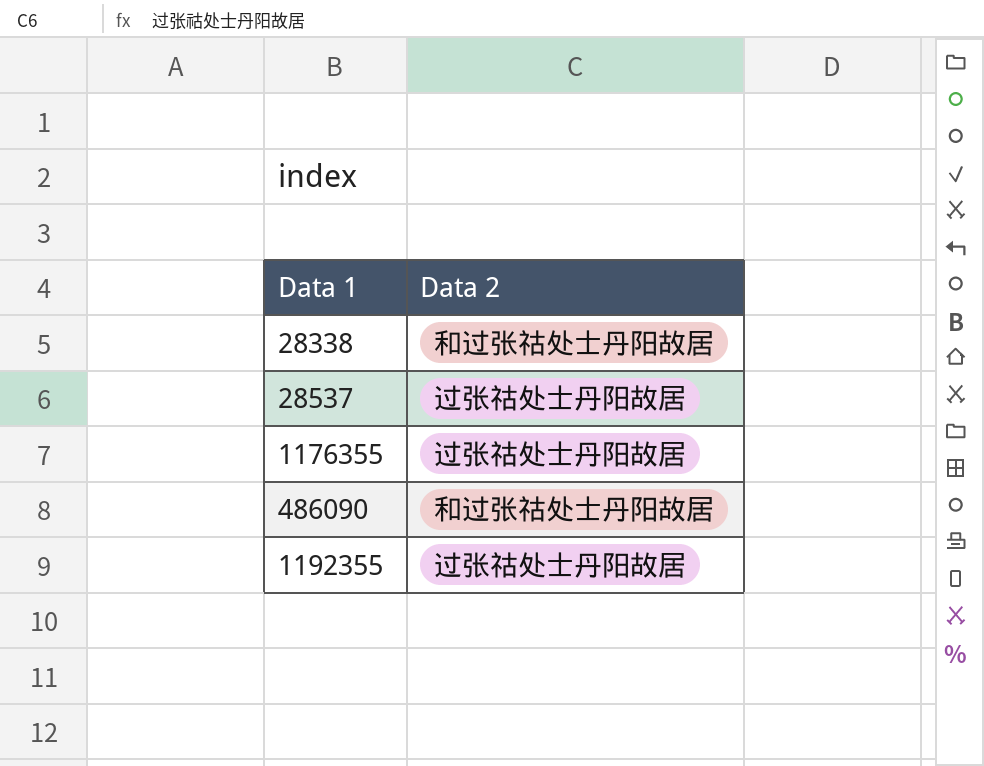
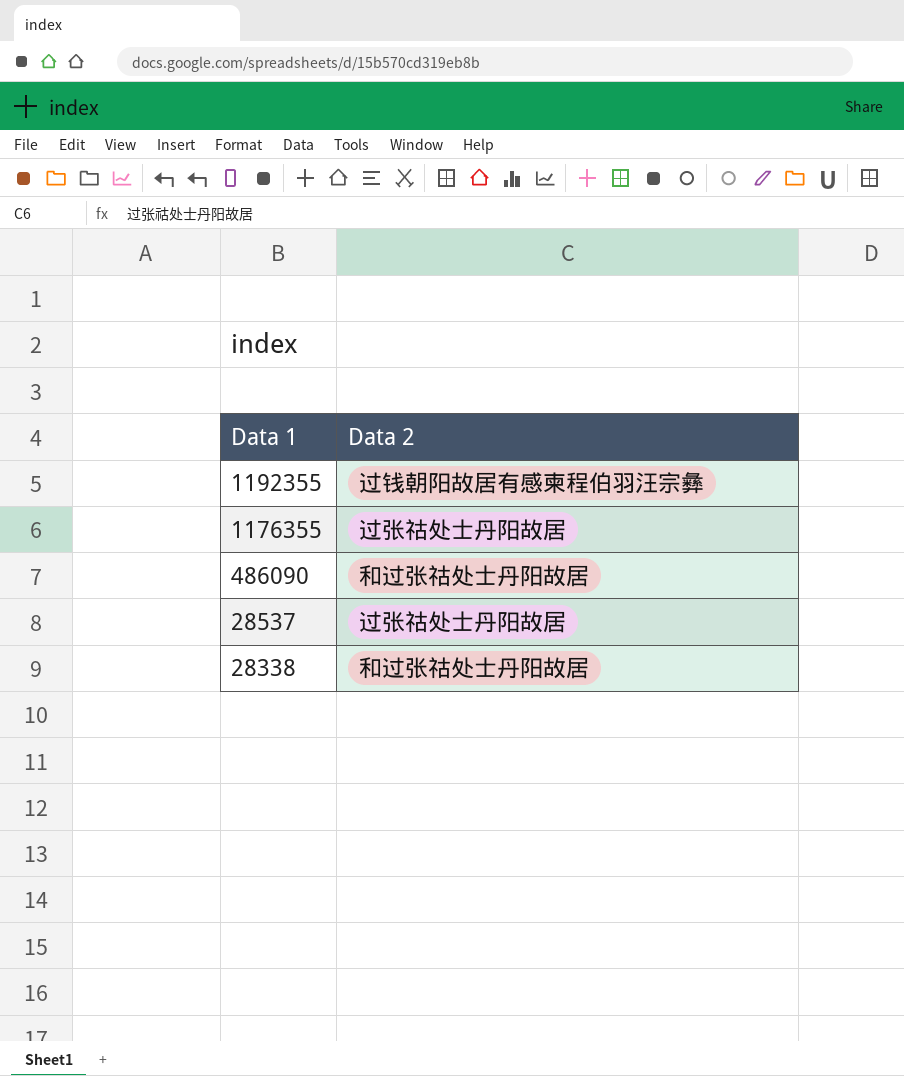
row order: none -> Data 1 descending
1192355 | Data 2: 过张祜处士丹阳故居 -> 过钱朝阳故居有感柬程伯羽汪宗彝

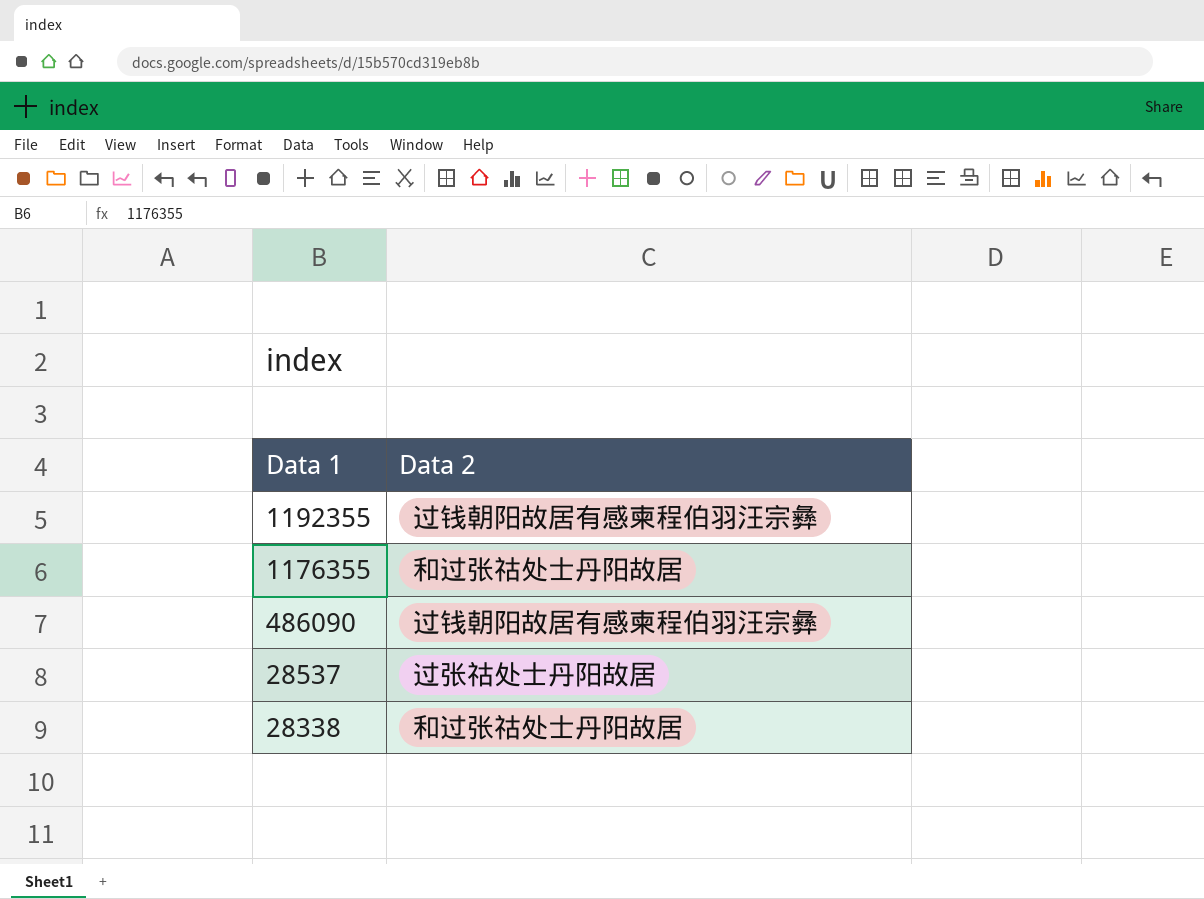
1176355 | Data 2: 过张祜处士丹阳故居 -> 和过张祜处士丹阳故居
486090 | Data 2: 和过张祜处士丹阳故居 -> 过钱朝阳故居有感柬程伯羽汪宗彝

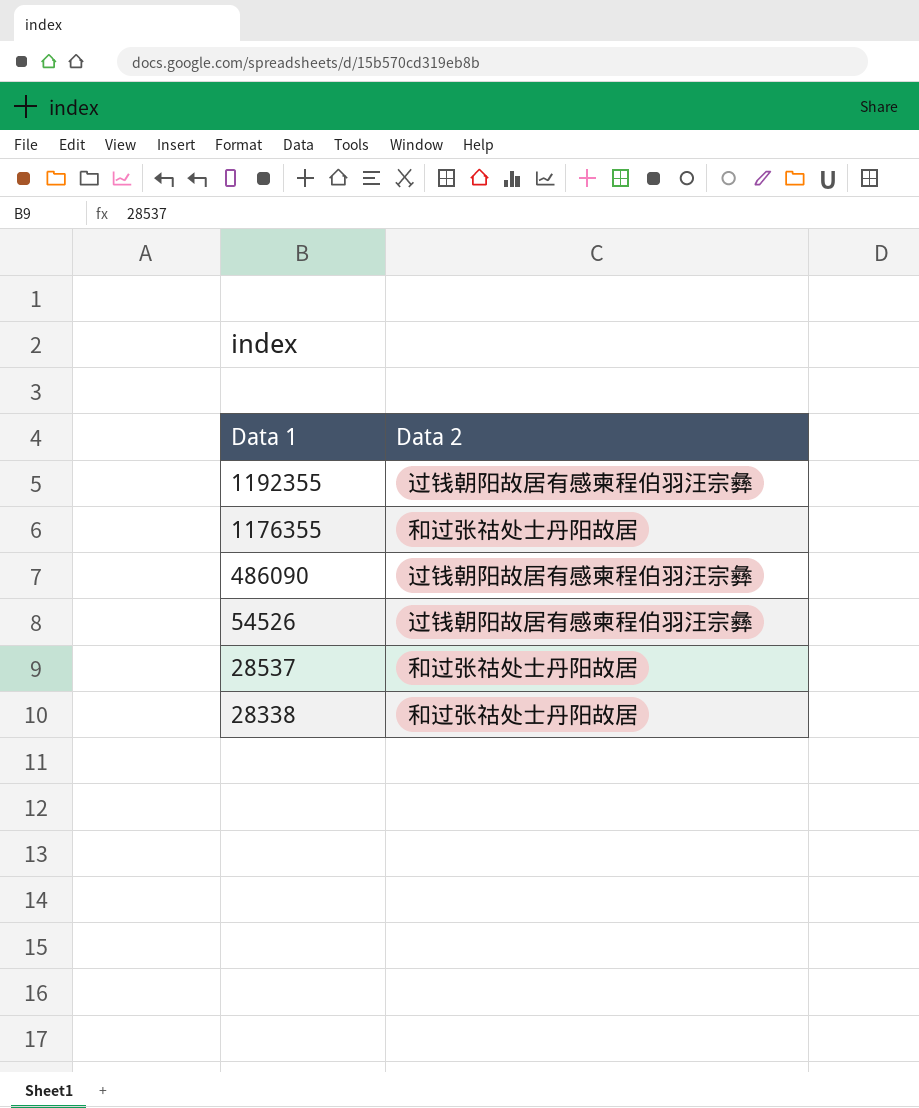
row 54526: none -> 过钱朝阳故居有感柬程伯羽汪宗彝
28537 | Data 2: 过张祜处士丹阳故居 -> 和过张祜处士丹阳故居

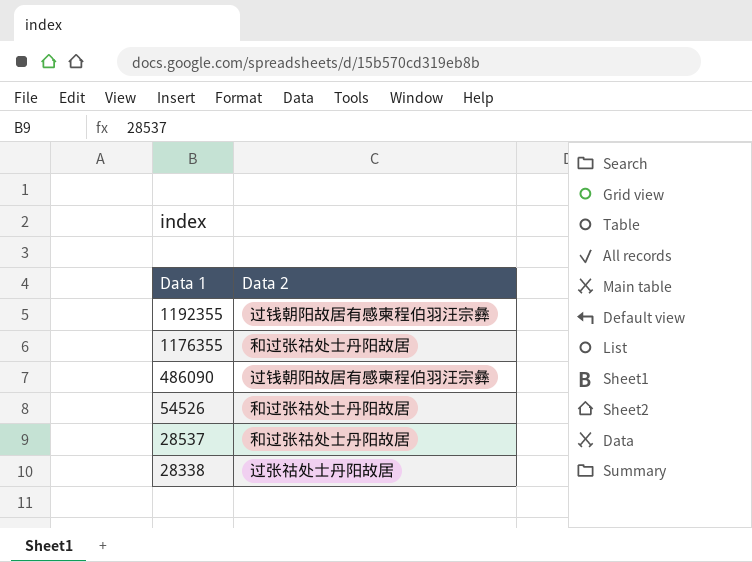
54526 | Data 2: 过钱朝阳故居有感柬程伯羽汪宗彝 -> 和过张祜处士丹阳故居
28338 | Data 2: 和过张祜处士丹阳故居 -> 过张祜处士丹阳故居

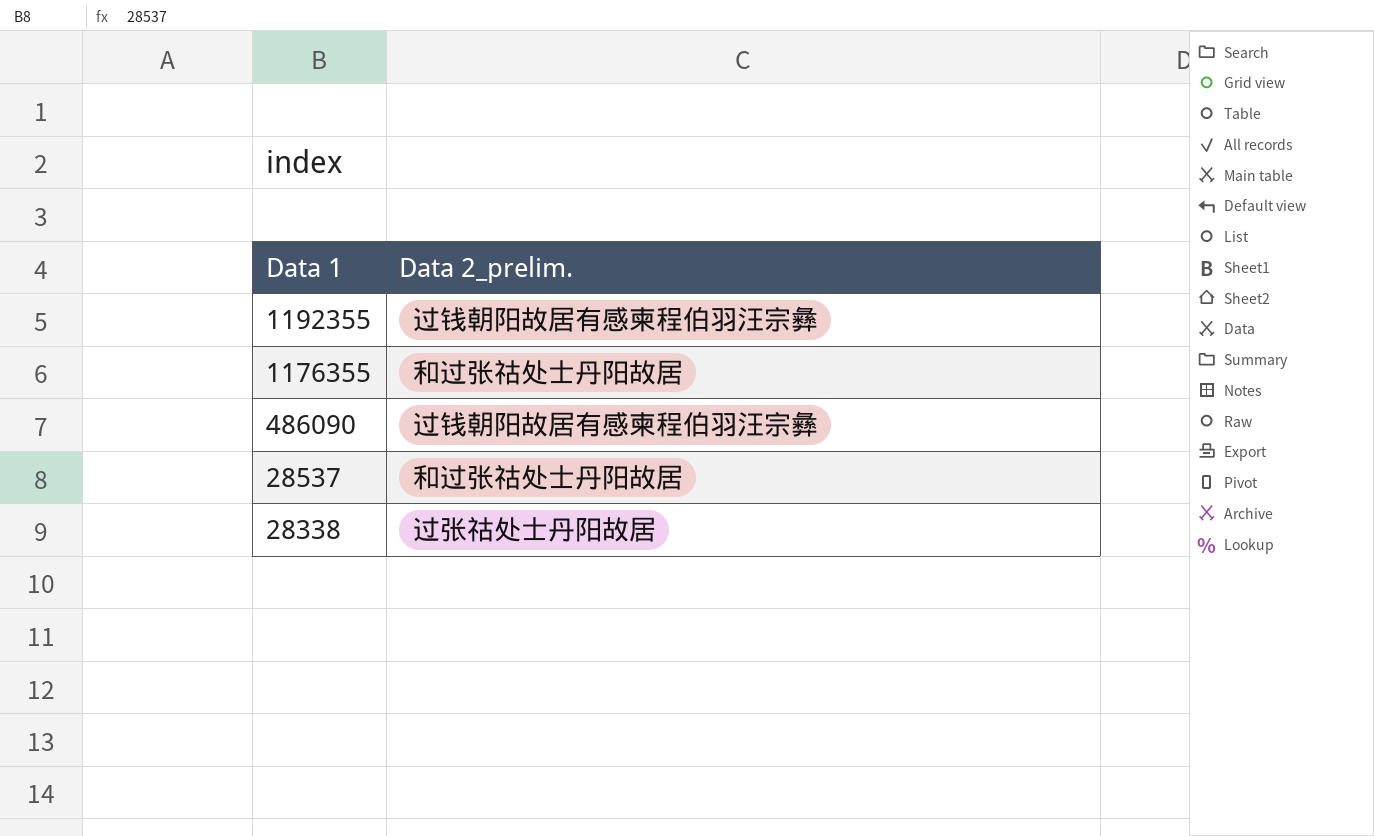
column name: Data 2 -> Data 2_prelim.
row 54526: 和过张祜处士丹阳故居 -> none

